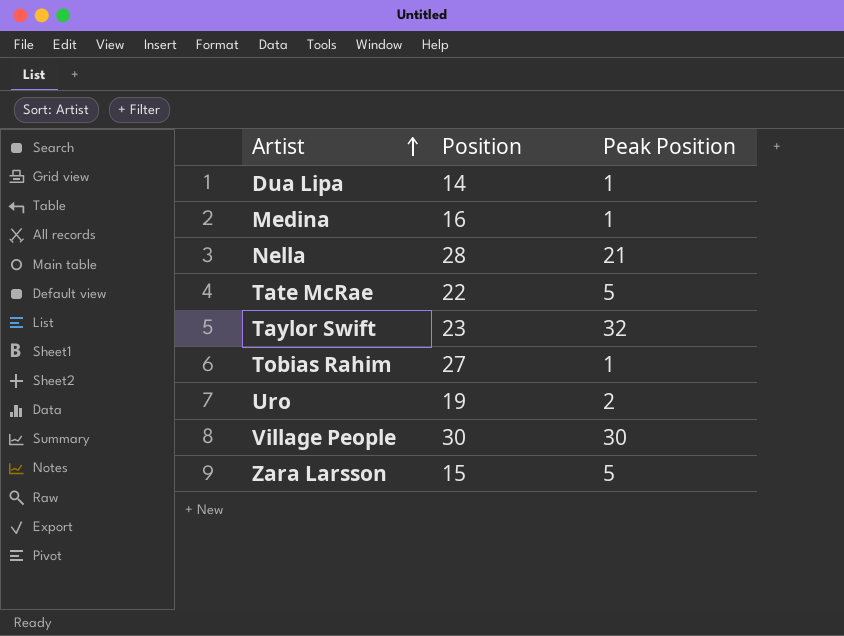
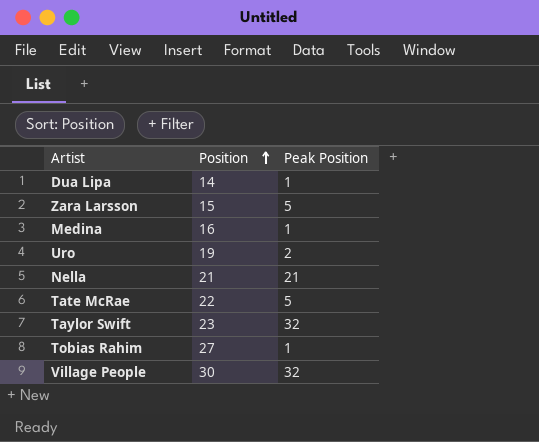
row order: Artist ascending -> Position ascending
Nella | Position: 28 -> 21
Village People | Peak Position: 30 -> 32

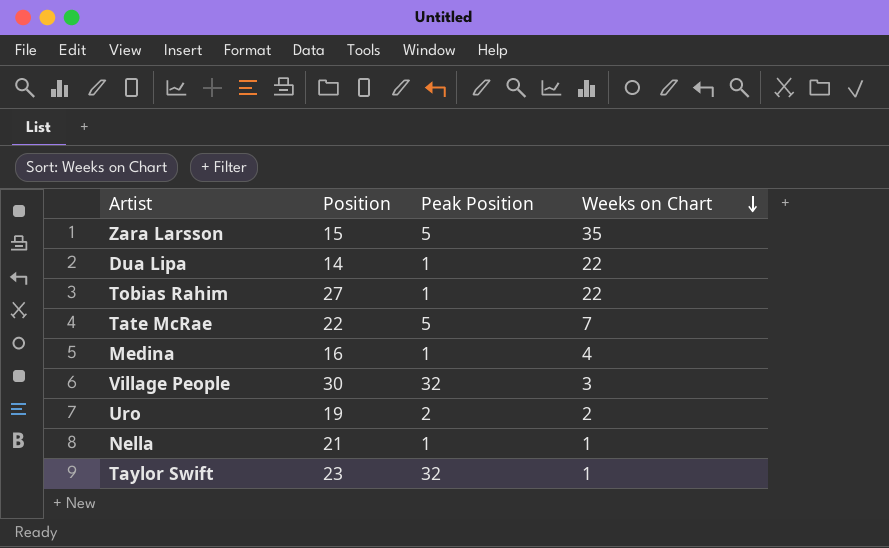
row order: Position ascending -> Weeks on Chart descending
column Weeks on Chart | position: none -> 4
Nella | Peak Position: 21 -> 1

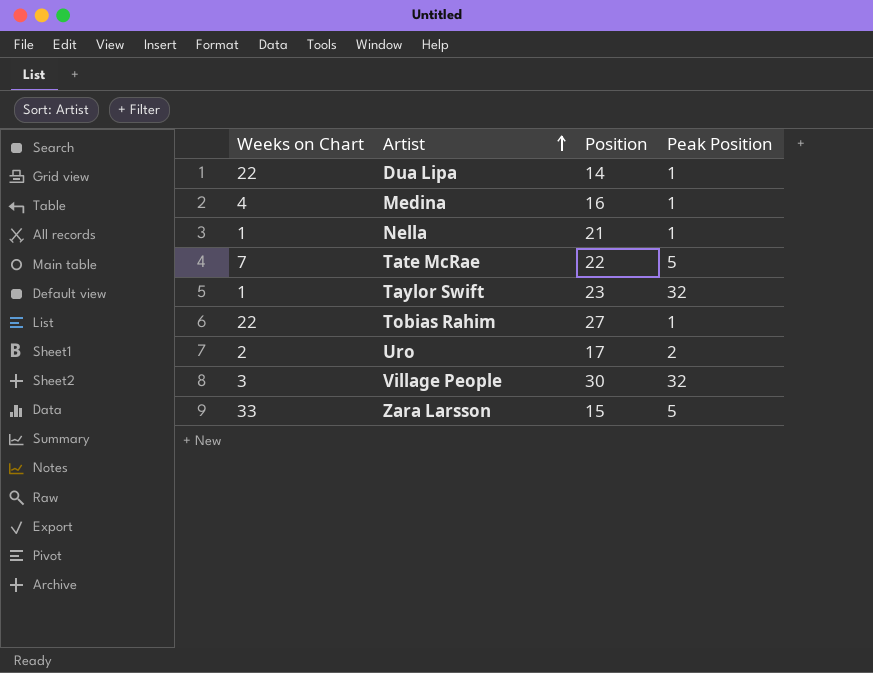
row order: Weeks on Chart descending -> Artist ascending
column Weeks on Chart | position: 4 -> 1
Uro | Position: 19 -> 17
Zara Larsson | Weeks on Chart: 35 -> 33

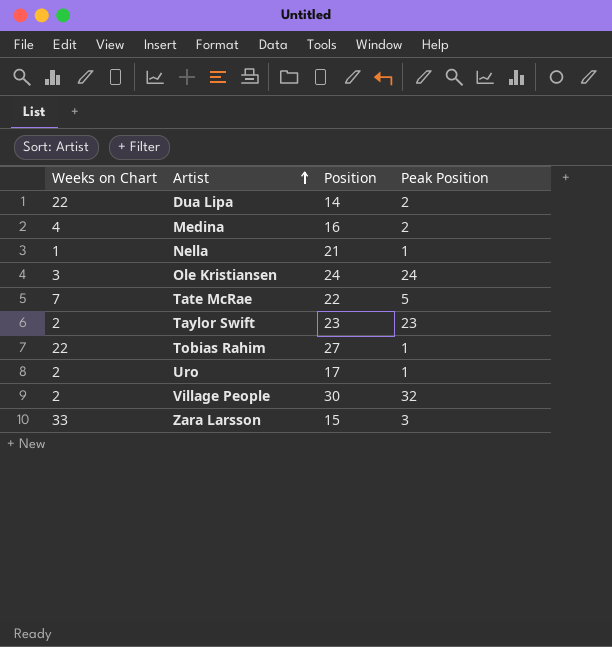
Dua Lipa | Peak Position: 1 -> 2
Medina | Peak Position: 1 -> 2
row Ole Kristiansen: none -> 3 | 24 | 24
Taylor Swift | Weeks on Chart: 1 -> 2
Taylor Swift | Peak Position: 32 -> 23
Uro | Peak Position: 2 -> 1
Village People | Weeks on Chart: 3 -> 2
Zara Larsson | Peak Position: 5 -> 3

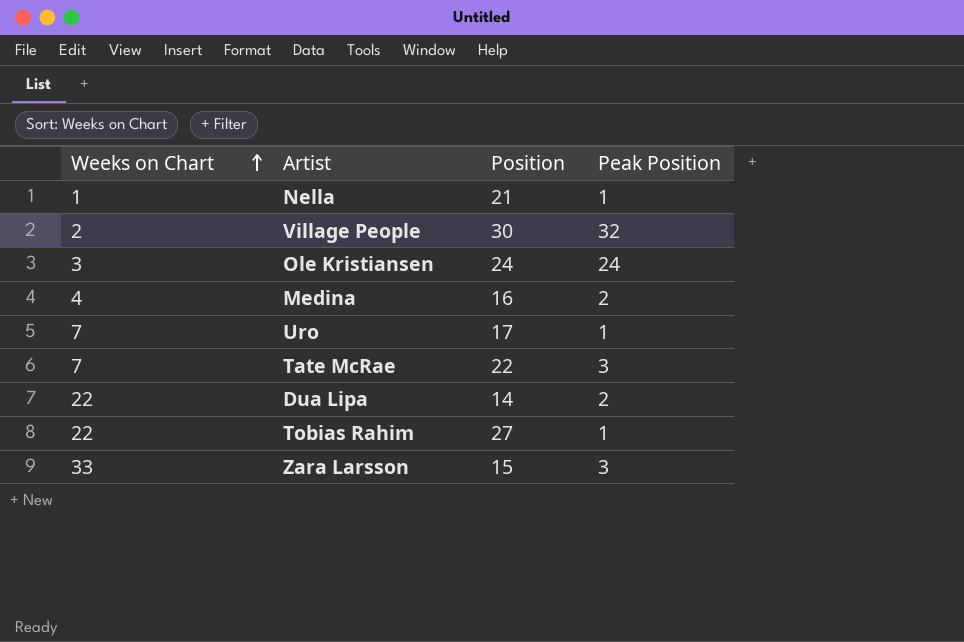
row order: Artist ascending -> Weeks on Chart ascending
row Taylor Swift: 2 | 23 | 23 -> none
Uro | Weeks on Chart: 2 -> 7
Tate McRae | Peak Position: 5 -> 3

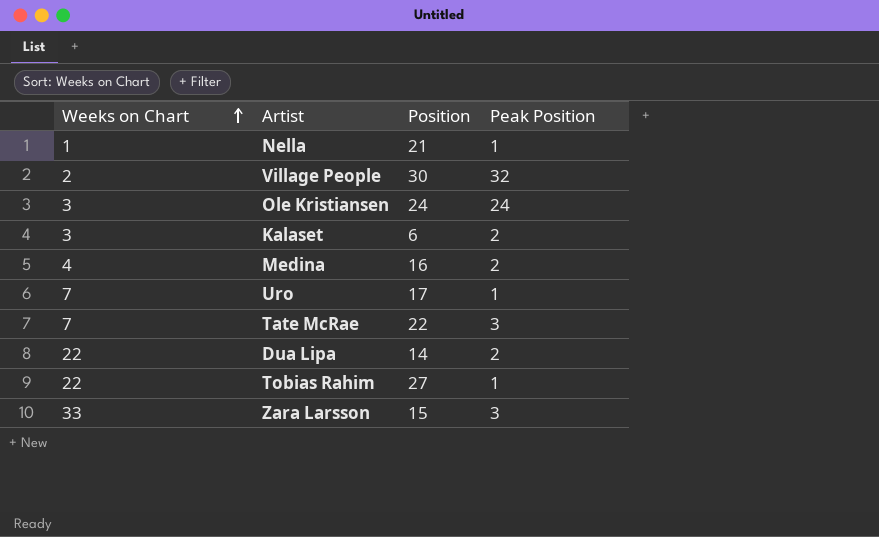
row Kalaset: none -> 3 | 6 | 2

